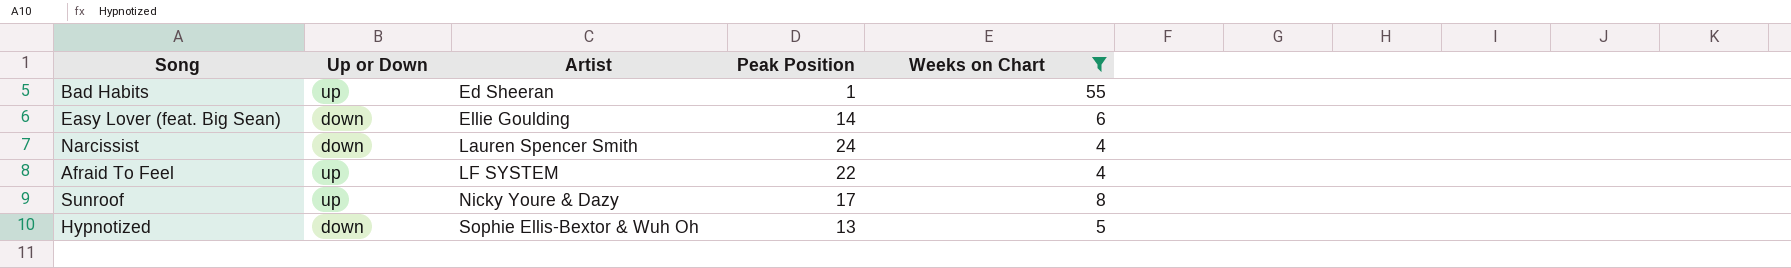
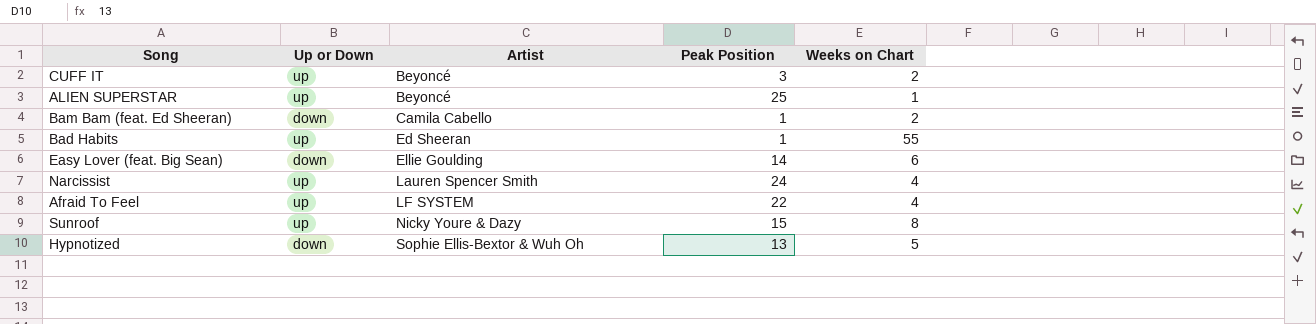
filter: Weeks on Chart >= 4 -> none
Narcissist | Up or Down: down -> up
Sunroof | Peak Position: 17 -> 15

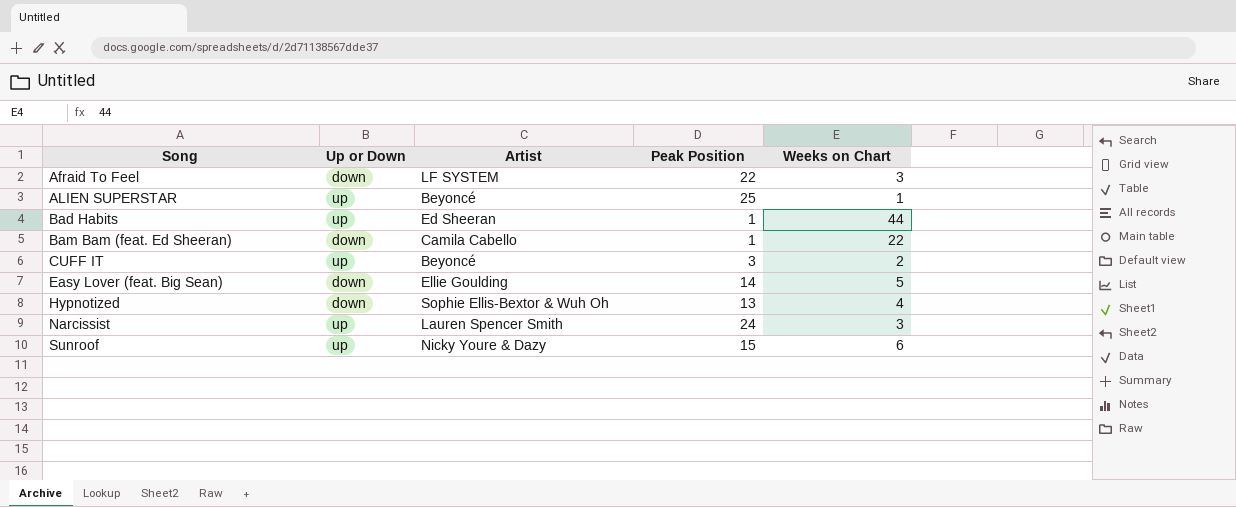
row order: Artist ascending -> Song ascending
Afraid To Feel | Up or Down: up -> down
Afraid To Feel | Weeks on Chart: 4 -> 3
Bad Habits | Weeks on Chart: 55 -> 44
Bam Bam (feat. Ed Sheeran) | Weeks on Chart: 2 -> 22
Easy Lover (feat. Big Sean) | Weeks on Chart: 6 -> 5
Hypnotized | Weeks on Chart: 5 -> 4
Narcissist | Weeks on Chart: 4 -> 3
Sunroof | Weeks on Chart: 8 -> 6

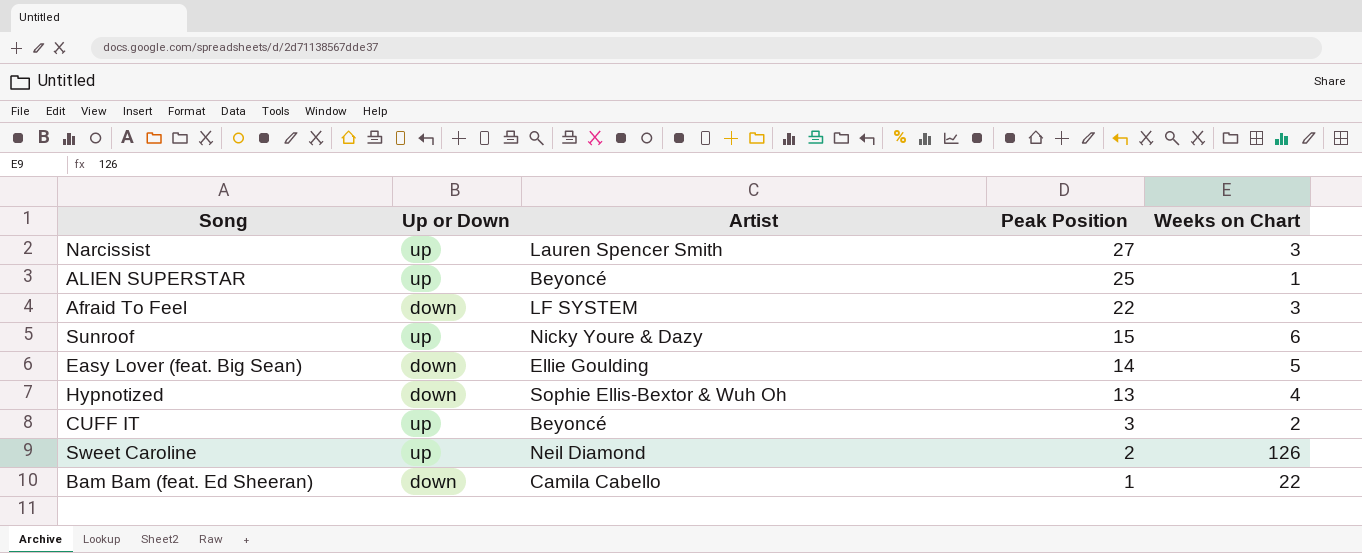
row order: Song ascending -> Peak Position descending
row Bad Habits: up | Ed Sheeran | 1 | 44 -> none
Narcissist | Peak Position: 24 -> 27
row Sweet Caroline: none -> up | Neil Diamond | 2 | 126

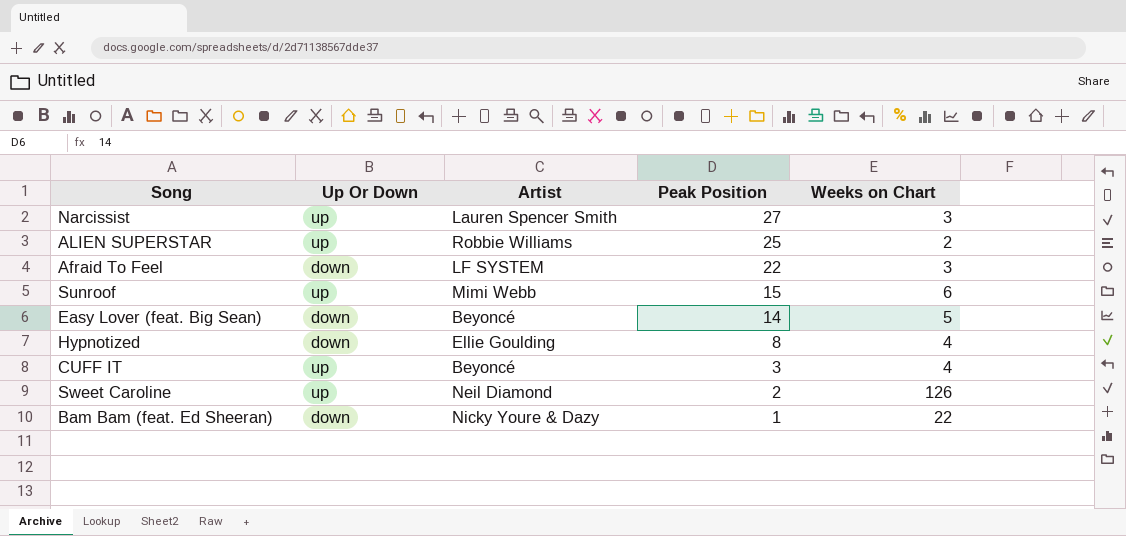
column name: Up or Down -> Up Or Down
ALIEN SUPERSTAR | Artist: Beyoncé -> Robbie Williams
ALIEN SUPERSTAR | Weeks on Chart: 1 -> 2
Sunroof | Artist: Nicky Youre & Dazy -> Mimi Webb
Easy Lover (feat. Big Sean) | Artist: Ellie Goulding -> Beyoncé
Hypnotized | Artist: Sophie Ellis-Bextor & Wuh Oh -> Ellie Goulding
Hypnotized | Peak Position: 13 -> 8
CUFF IT | Weeks on Chart: 2 -> 4
Bam Bam (feat. Ed Sheeran) | Artist: Camila Cabello -> Nicky Youre & Dazy

